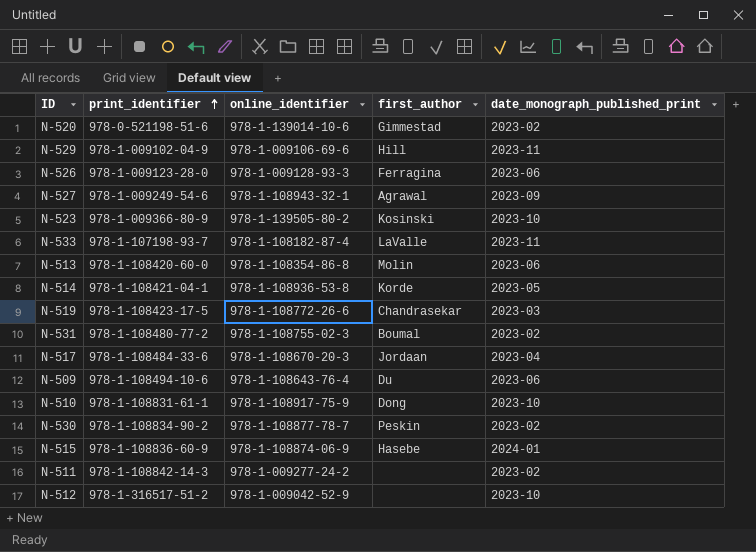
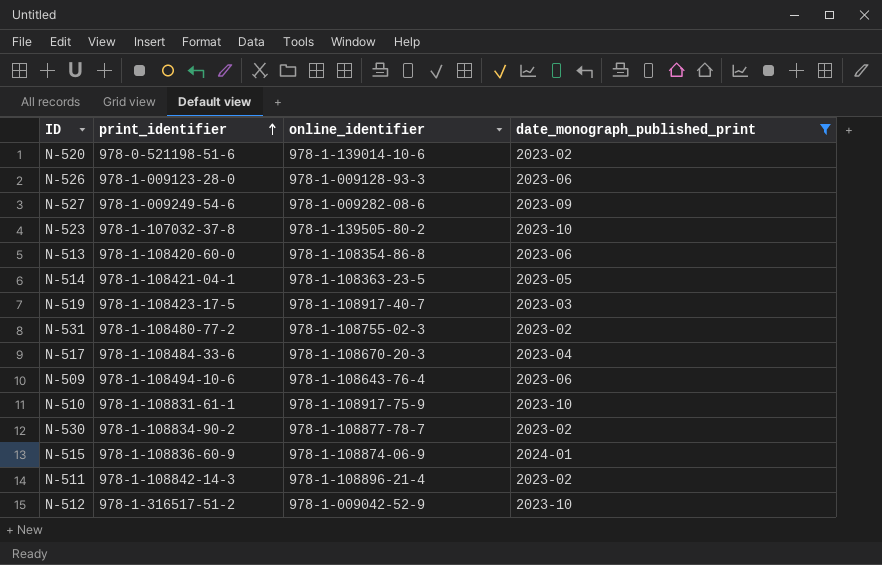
filter: none -> date_monograph_published_print != 2023-11
column first_author | position: 4 -> none
N-527 | online_identifier: 978-1-108943-32-1 -> 978-1-009282-08-6
N-523 | print_identifier: 978-1-009366-80-9 -> 978-1-107032-37-8
N-514 | online_identifier: 978-1-108936-53-8 -> 978-1-108363-23-5
N-519 | online_identifier: 978-1-108772-26-6 -> 978-1-108917-40-7
N-511 | online_identifier: 978-1-009277-24-2 -> 978-1-108896-21-4

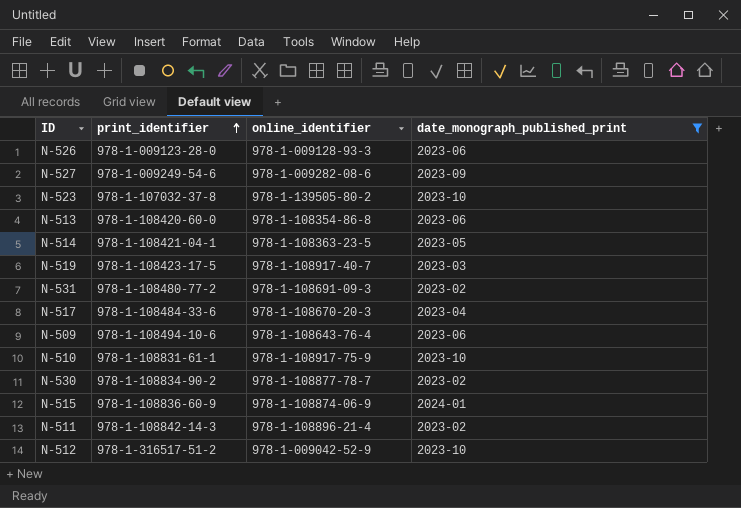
row N-520: 978-0-521198-51-6 | 978-1-139014-10-6 | 2023-02 -> none
N-531 | online_identifier: 978-1-108755-02-3 -> 978-1-108691-09-3

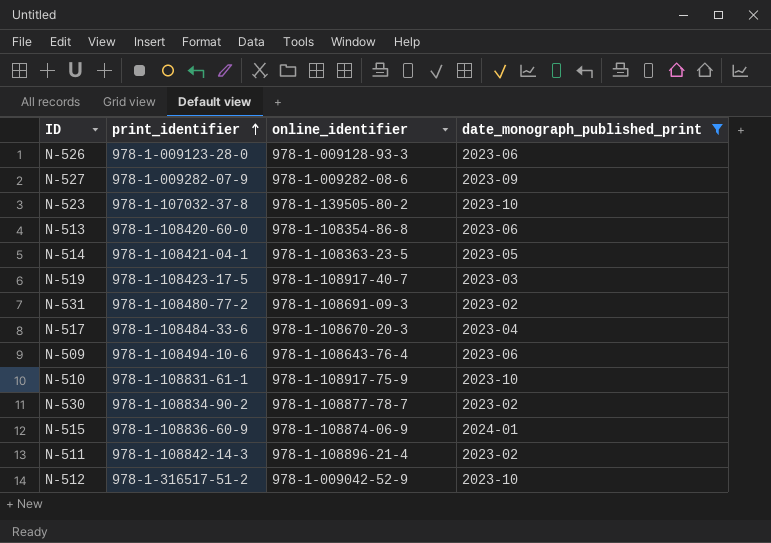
N-527 | print_identifier: 978-1-009249-54-6 -> 978-1-009282-07-9

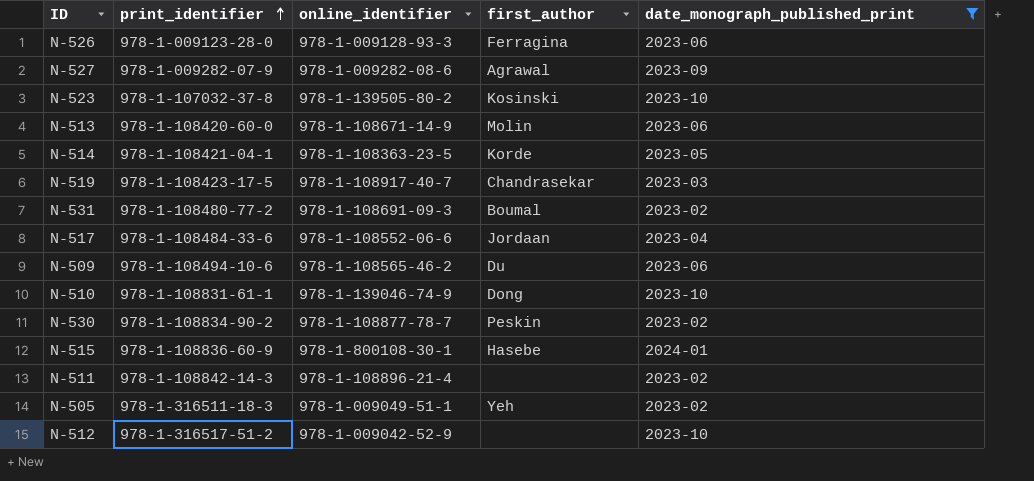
column first_author | position: none -> 4
N-513 | online_identifier: 978-1-108354-86-8 -> 978-1-108671-14-9
N-517 | online_identifier: 978-1-108670-20-3 -> 978-1-108552-06-6
N-509 | online_identifier: 978-1-108643-76-4 -> 978-1-108565-46-2
N-510 | online_identifier: 978-1-108917-75-9 -> 978-1-139046-74-9
N-515 | online_identifier: 978-1-108874-06-9 -> 978-1-800108-30-1
row N-505: none -> 978-1-316511-18-3 | 978-1-009049-51-1 | Yeh | 2023-02

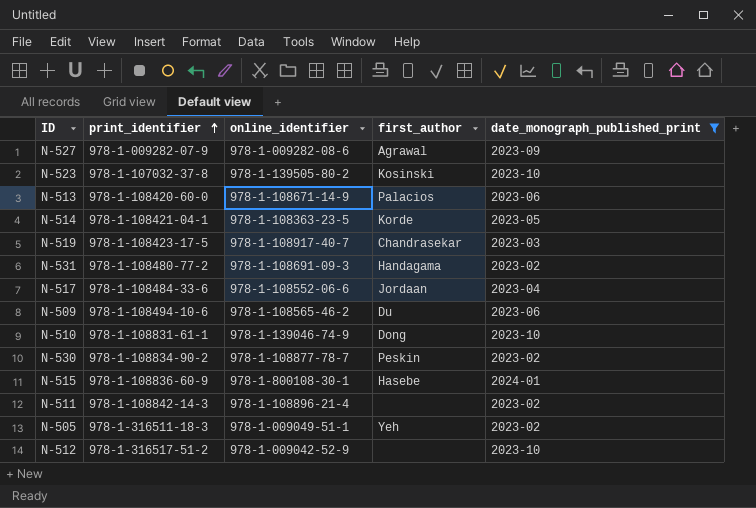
row N-526: 978-1-009123-28-0 | 978-1-009128-93-3 | Ferragina | 2023-06 -> none
N-513 | first_author: Molin -> Palacios
N-531 | first_author: Boumal -> Handagama

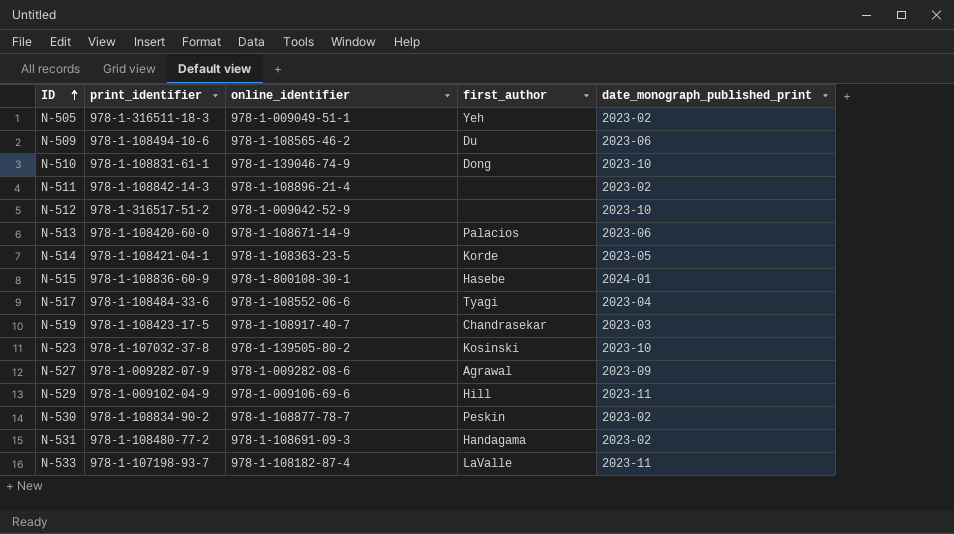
filter: date_monograph_published_print != 2023-11 -> none
row order: print_identifier ascending -> ID ascending
N-517 | first_author: Jordaan -> Tyagi

